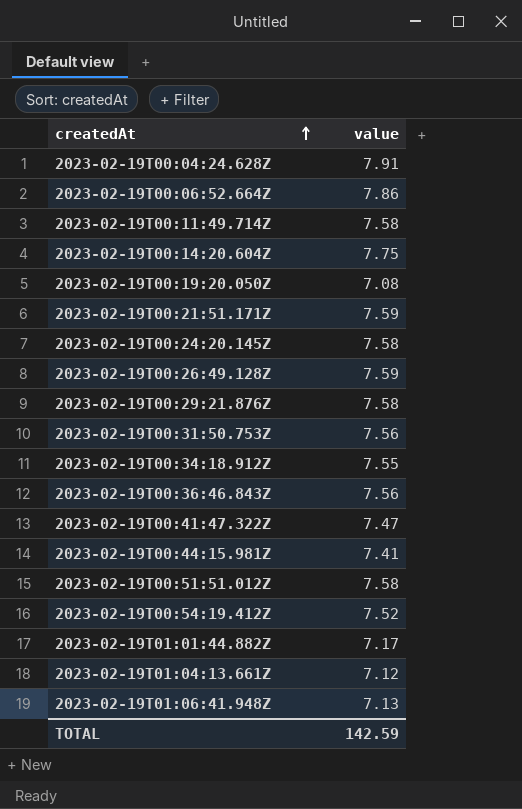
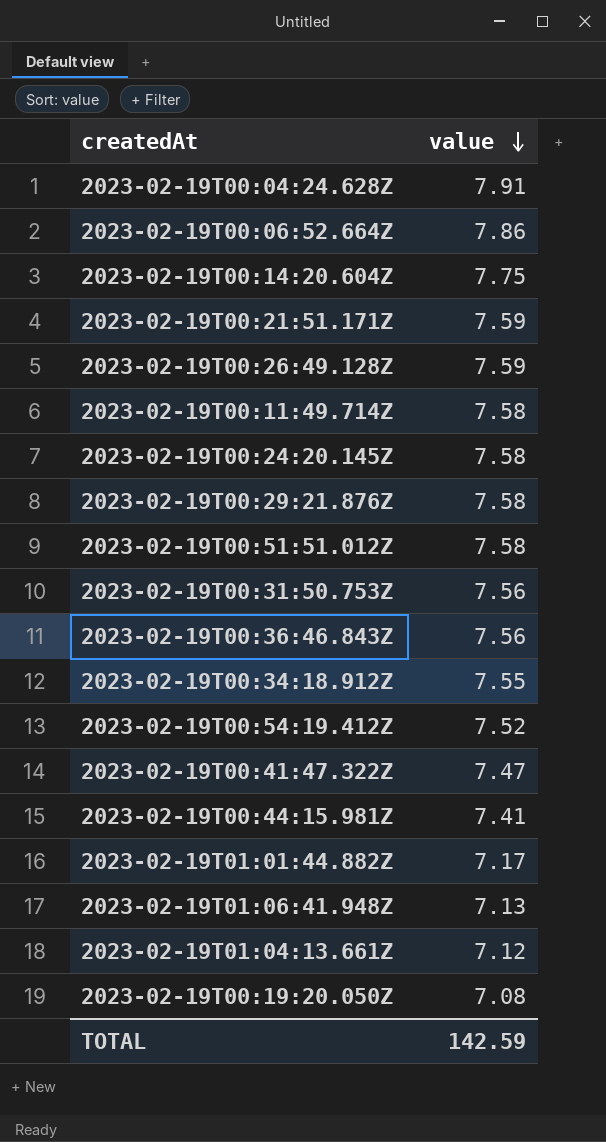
row order: createdAt ascending -> value descending

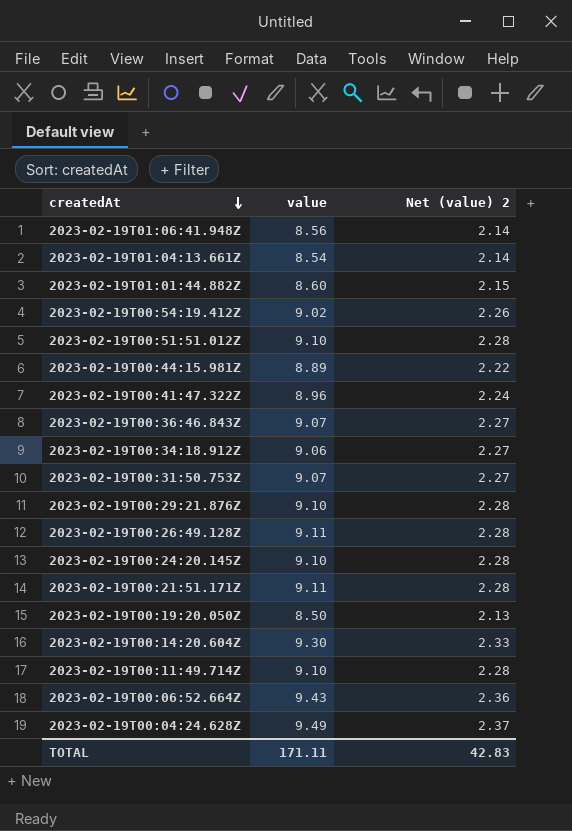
row order: value descending -> createdAt descending
column Net (value) 2 | formula: none -> [value] * 0.25
2023-02-19T01:06:41.948Z | value: 7.13 -> 8.56
2023-02-19T01:04:13.661Z | value: 7.12 -> 8.54
2023-02-19T01:01:44.882Z | value: 7.17 -> 8.60
2023-02-19T00:54:19.412Z | value: 7.52 -> 9.02
2023-02-19T00:51:51.012Z | value: 7.58 -> 9.10
2023-02-19T00:44:15.981Z | value: 7.41 -> 8.89
2023-02-19T00:41:47.322Z | value: 7.47 -> 8.96
2023-02-19T00:36:46.843Z | value: 7.56 -> 9.07
2023-02-19T00:34:18.912Z | value: 7.55 -> 9.06
2023-02-19T00:31:50.753Z | value: 7.56 -> 9.07
2023-02-19T00:29:21.876Z | value: 7.58 -> 9.10
2023-02-19T00:26:49.128Z | value: 7.59 -> 9.11
2023-02-19T00:24:20.145Z | value: 7.58 -> 9.10
2023-02-19T00:21:51.171Z | value: 7.59 -> 9.11
2023-02-19T00:19:20.050Z | value: 7.08 -> 8.50
2023-02-19T00:14:20.604Z | value: 7.75 -> 9.30
2023-02-19T00:11:49.714Z | value: 7.58 -> 9.10
2023-02-19T00:06:52.664Z | value: 7.86 -> 9.43
2023-02-19T00:04:24.628Z | value: 7.91 -> 9.49
TOTAL | value: 142.59 -> 171.11

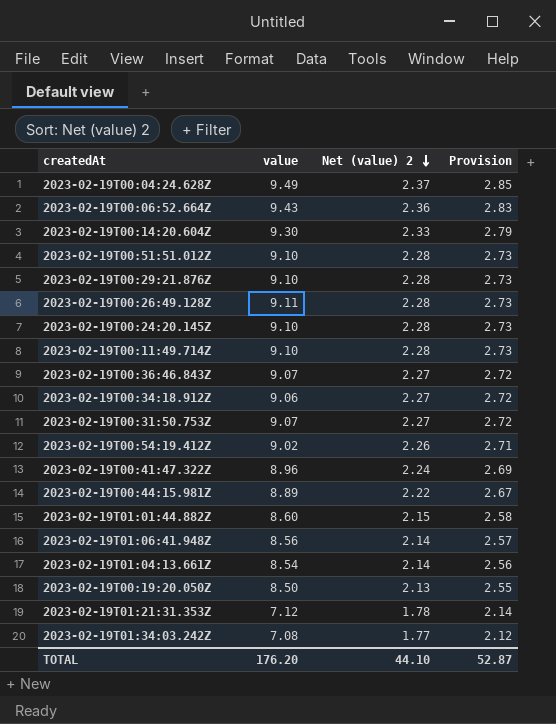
row order: createdAt descending -> Net (value) 2 descending
column Provision | formula: none -> [value] * 0.3
row 2023-02-19T00:21:51.171Z: 9.11 | 2.28 -> none
row 2023-02-19T01:21:31.353Z: none -> 7.12 | 1.78 | 2.14
row 2023-02-19T01:34:03.242Z: none -> 7.08 | 1.77 | 2.12
TOTAL | value: 171.11 -> 176.20
TOTAL | Net (value) 2: 42.83 -> 44.10

